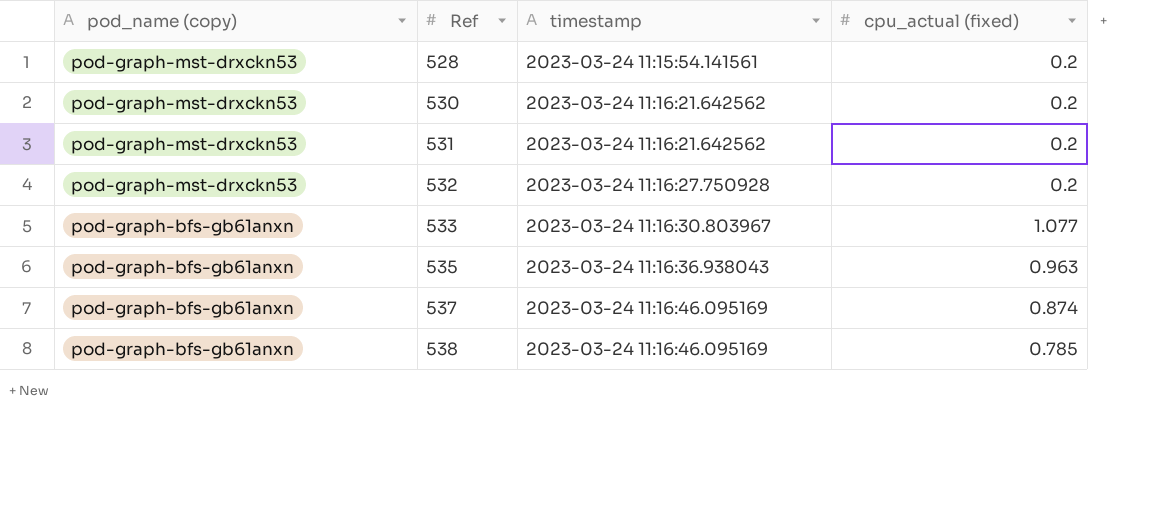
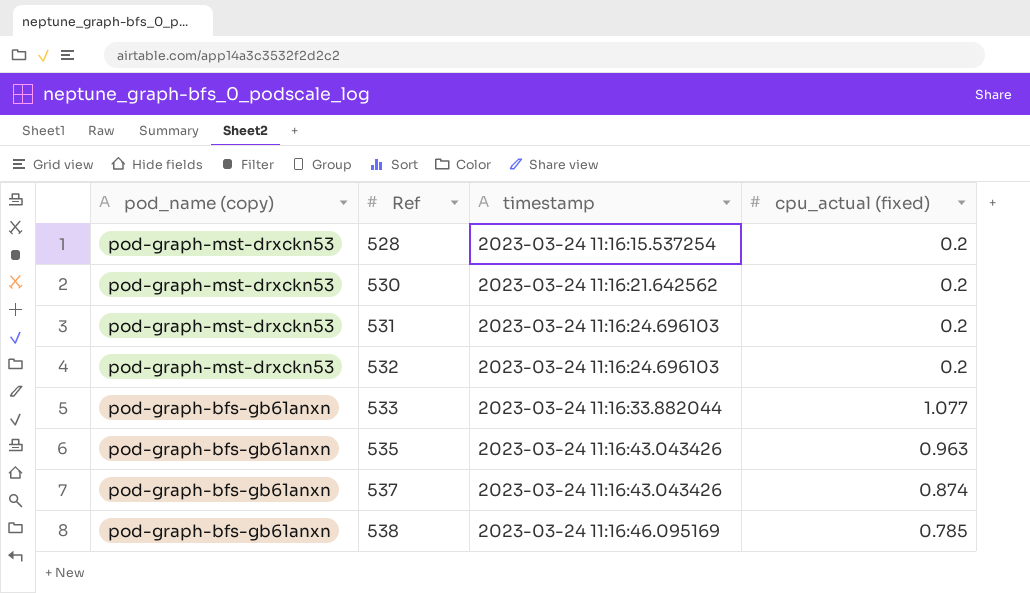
528 | timestamp: 2023-03-24 11:15:54.141561 -> 2023-03-24 11:16:15.537254
531 | timestamp: 2023-03-24 11:16:21.642562 -> 2023-03-24 11:16:24.696103
532 | timestamp: 2023-03-24 11:16:27.750928 -> 2023-03-24 11:16:24.696103
533 | timestamp: 2023-03-24 11:16:30.803967 -> 2023-03-24 11:16:33.882044
535 | timestamp: 2023-03-24 11:16:36.938043 -> 2023-03-24 11:16:43.043426
537 | timestamp: 2023-03-24 11:16:46.095169 -> 2023-03-24 11:16:43.043426

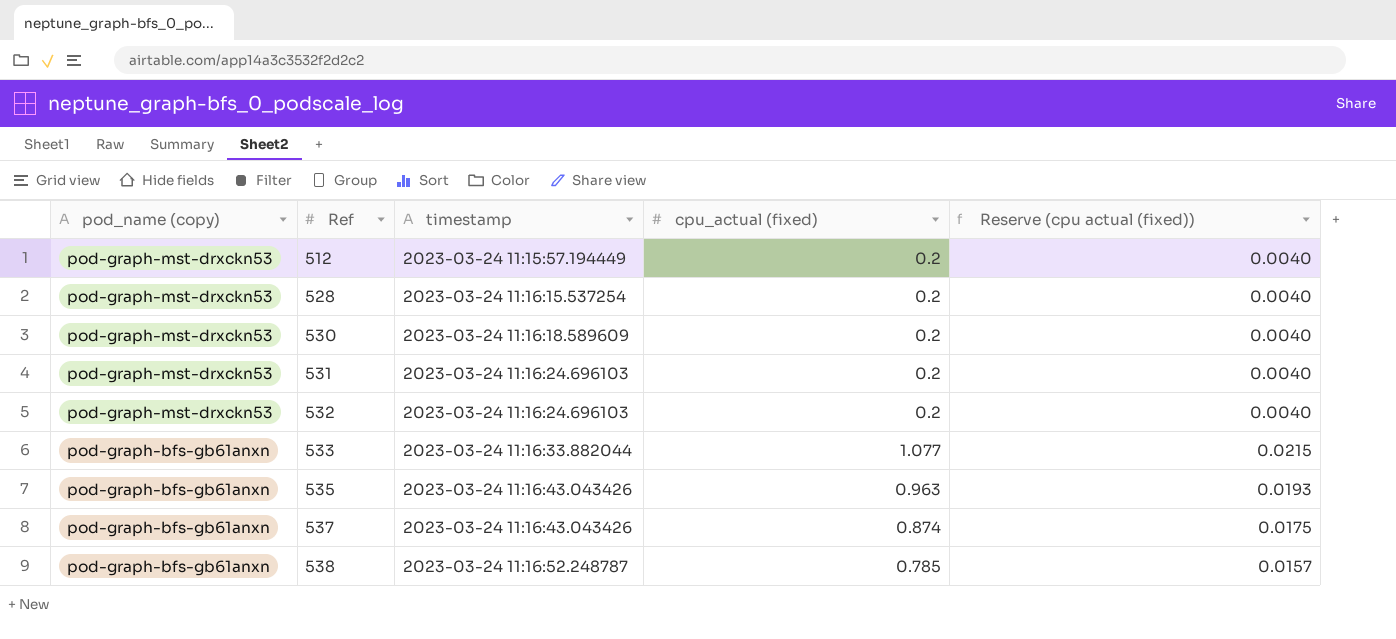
column Reserve (cpu actual (fixed)) | formula: none -> [cpu_actual (fixed)] * 0.02
row 512: none -> pod-graph-mst-drxckn53 | 2023-03-24 11:15:57.194449 | 0.2 | 0.0040
530 | timestamp: 2023-03-24 11:16:21.642562 -> 2023-03-24 11:16:18.589609
538 | timestamp: 2023-03-24 11:16:46.095169 -> 2023-03-24 11:16:52.248787

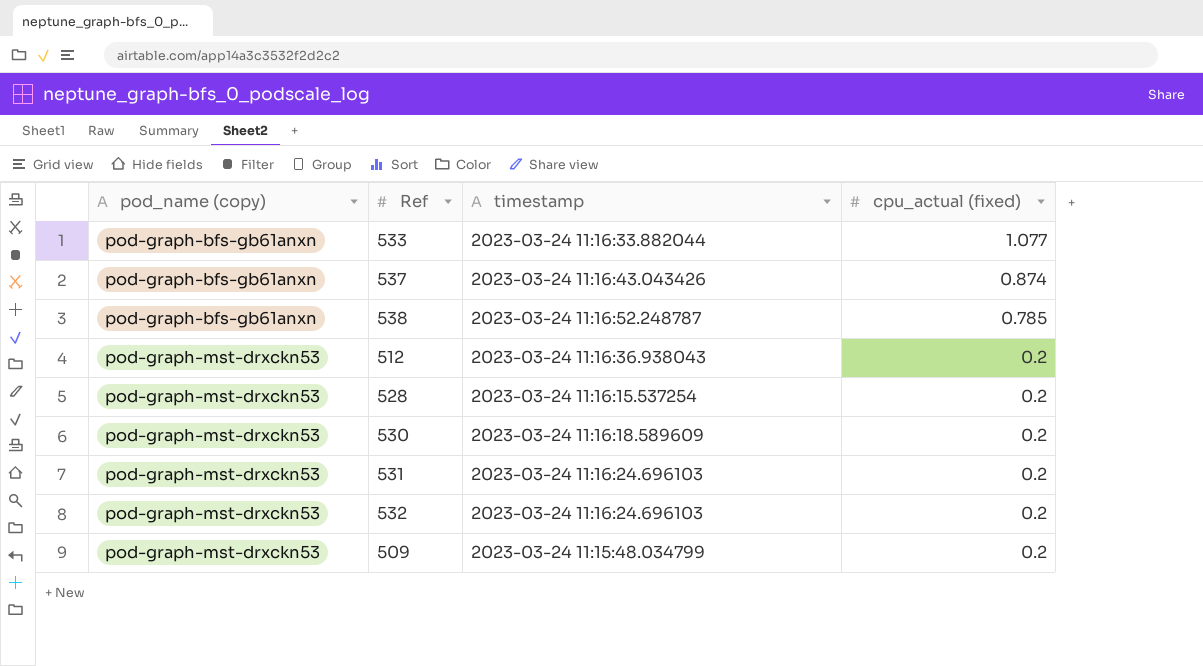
row order: pod_name (copy) descending -> pod_name (copy) ascending
column Reserve (cpu actual (fixed)) | formula: [cpu_actual (fixed)] * 0.02 -> none
row 535: pod-graph-bfs-gb61anxn | 2023-03-24 11:16:43.043426 | 0.963 | 0.0193 -> none
512 | timestamp: 2023-03-24 11:15:57.194449 -> 2023-03-24 11:16:36.938043
row 509: none -> pod-graph-mst-drxckn53 | 2023-03-24 11:15:48.034799 | 0.2

